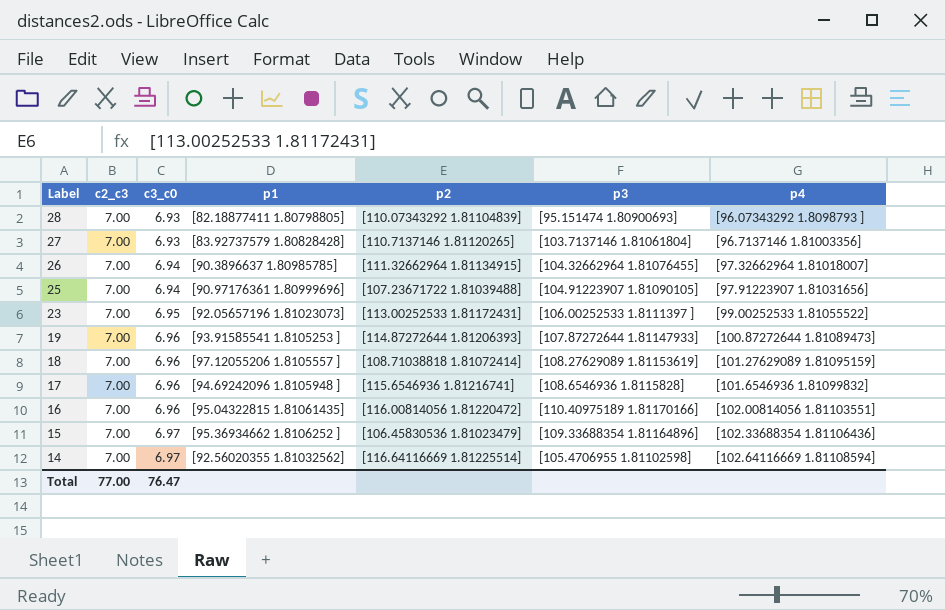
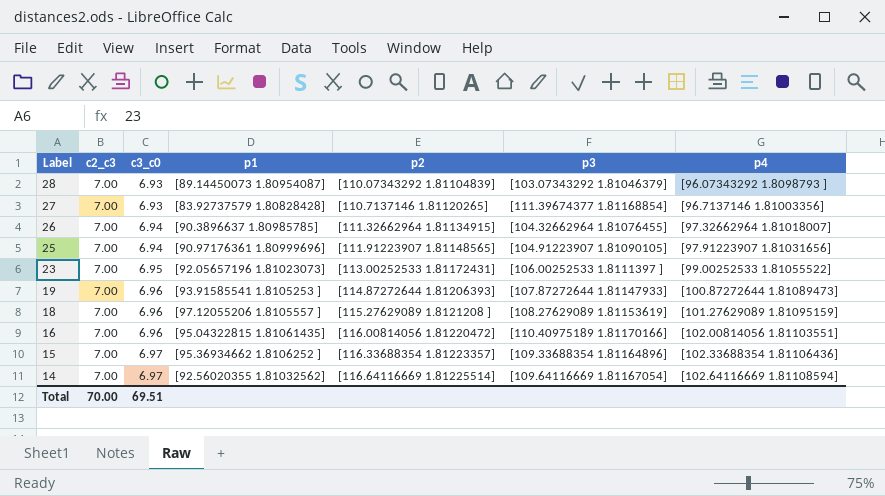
row 17: 7.00 | 6.96 | [94.69242096 1.8105948 ] | [115.6546936 1.81216741] | [108.6546936 1.8115828] | [101.6546936 1.81099832] -> none
28 | p1: [82.18877411 1.80798805] -> [89.14450073 1.80954087]
28 | p3: [95.151474 1.80900693] -> [103.07343292 1.81046379]
27 | p3: [103.7137146 1.81061804] -> [111.39674377 1.81168854]
25 | p2: [107.23671722 1.81039488] -> [111.91223907 1.81148565]
18 | p2: [108.71038818 1.81072414] -> [115.27629089 1.8121208 ]
15 | p2: [106.45830536 1.81023479] -> [116.33688354 1.81223357]
14 | p3: [105.4706955 1.81102598] -> [109.64116669 1.81167054]
Total | c2_c3: 77.00 -> 70.00
Total | c3_c0: 76.47 -> 69.51

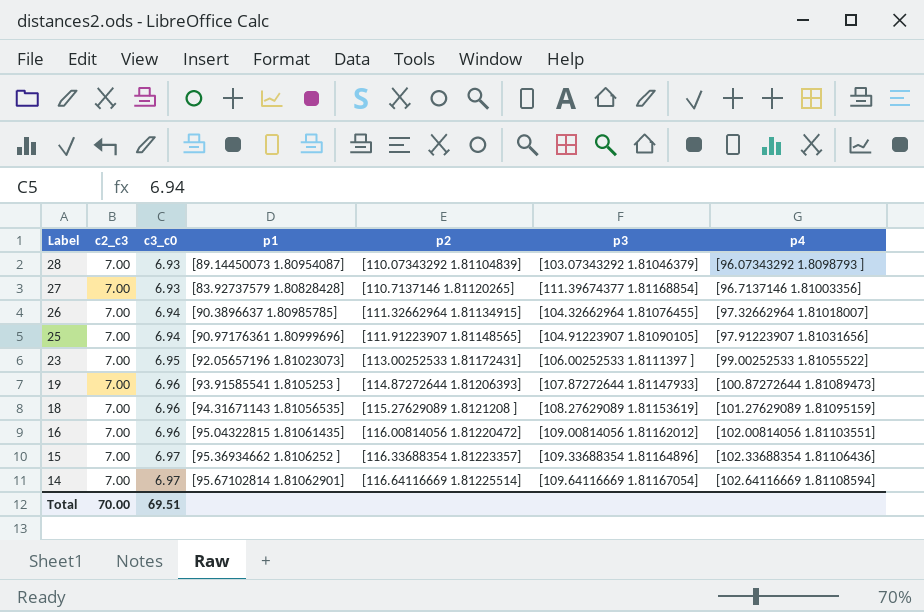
18 | p1: [97.12055206 1.8105557 ] -> [94.31671143 1.81056535]
16 | p3: [110.40975189 1.81170166] -> [109.00814056 1.81162012]
14 | p1: [92.56020355 1.81032562] -> [95.67102814 1.81062901]

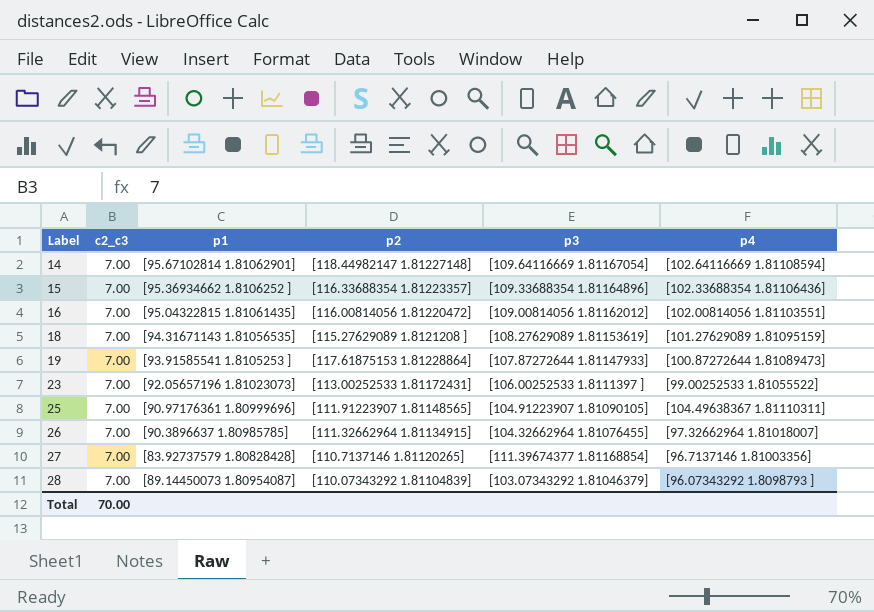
row order: Label descending -> Label ascending
column c3_c0 | position: 3 -> none
14 | p2: [116.64116669 1.81225514] -> [118.44982147 1.81227148]
19 | p2: [114.87272644 1.81206393] -> [117.61875153 1.81228864]
25 | p4: [97.91223907 1.81031656] -> [104.49638367 1.81110311]

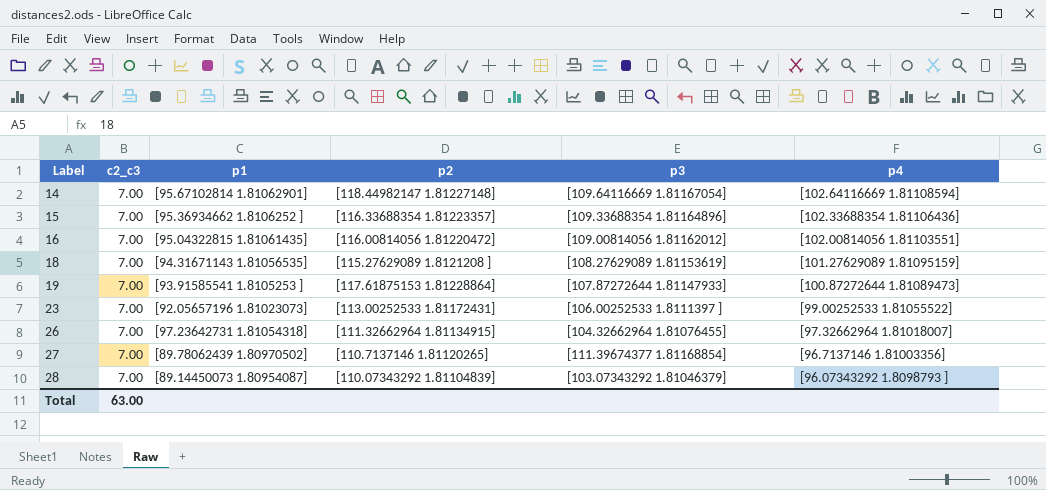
row 25: 7.00 | [90.97176361 1.80999696] | [111.91223907 1.81148565] | [104.91223907 1.81090105] | [104.49638367 1.81110311] -> none
26 | p1: [90.3896637 1.80985785] -> [97.23642731 1.81054318]
27 | p1: [83.92737579 1.80828428] -> [89.78062439 1.80970502]
Total | c2_c3: 70.00 -> 63.00

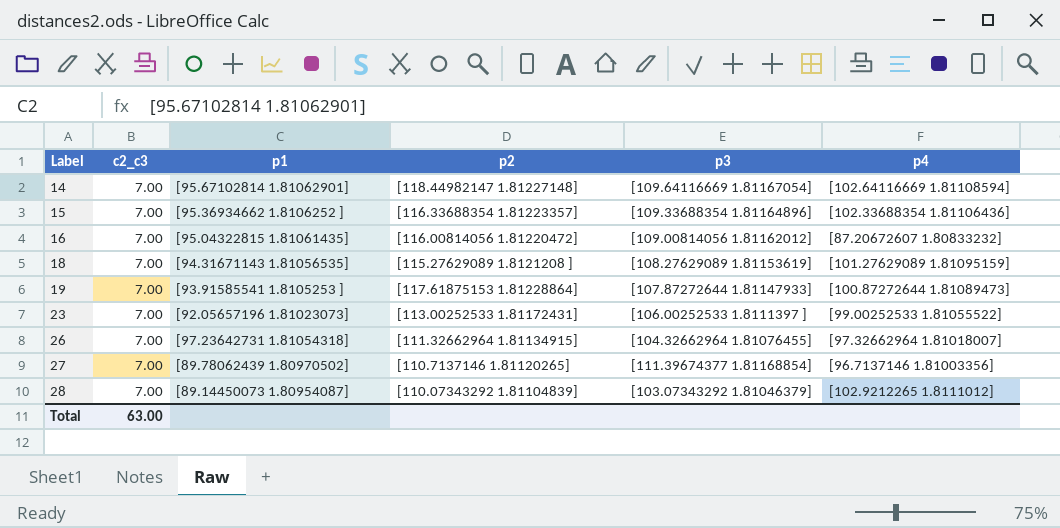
16 | p4: [102.00814056 1.81103551] -> [87.20672607 1.80833232]
28 | p4: [96.07343292 1.8098793 ] -> [102.9212265 1.8111012]

